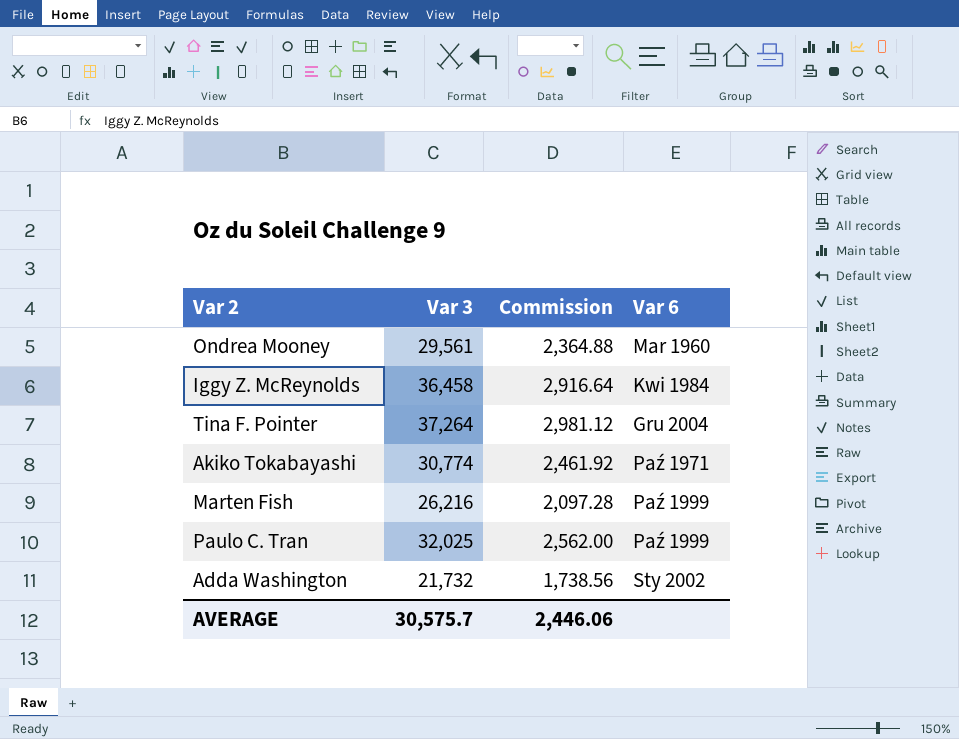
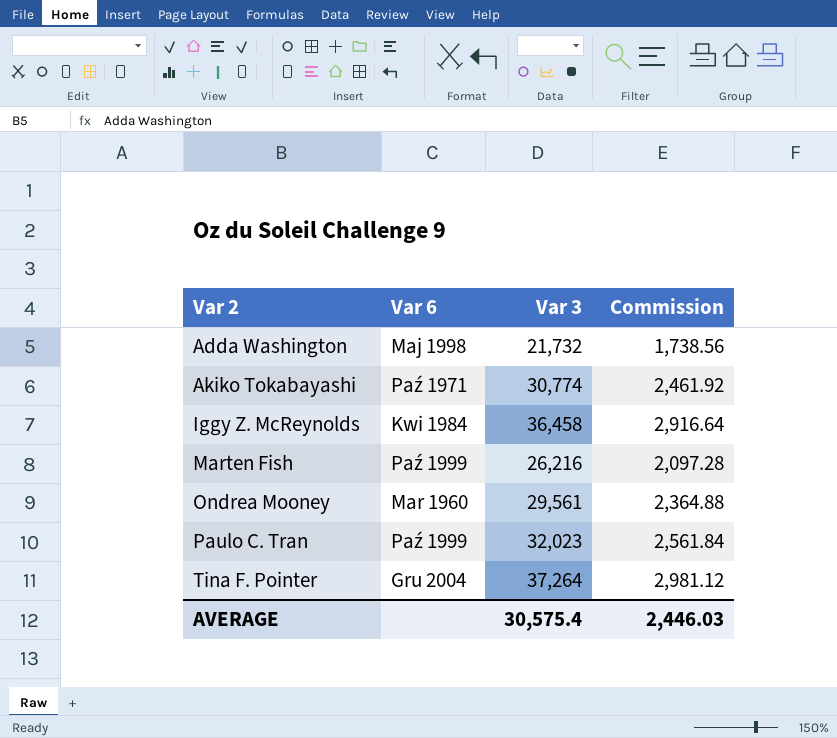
row order: none -> Var 2 ascending
column Var 6 | position: 4 -> 2
Adda Washington | Var 6: Sty 2002 -> Maj 1998
Paulo C. Tran | Var 3: 32,025 -> 32,023
Paulo C. Tran | Commission: 2,562.00 -> 2,561.84
AVERAGE | Var 3: 30,575.7 -> 30,575.4
AVERAGE | Commission: 2,446.06 -> 2,446.03

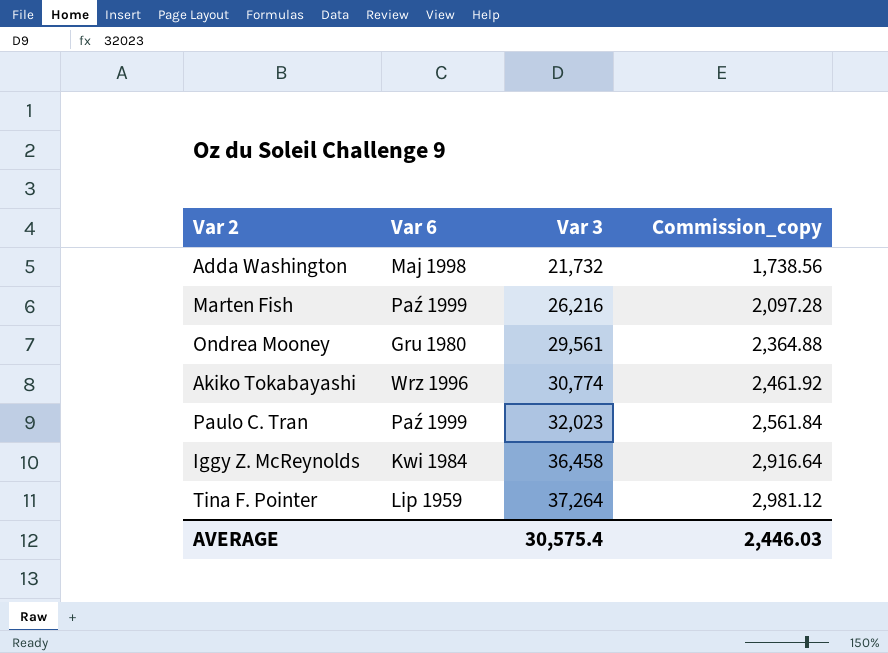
row order: Var 2 ascending -> Var 3 ascending
column name: Commission -> Commission_copy
Ondrea Mooney | Var 6: Mar 1960 -> Gru 1980
Akiko Tokabayashi | Var 6: Paź 1971 -> Wrz 1996
Tina F. Pointer | Var 6: Gru 2004 -> Lip 1959

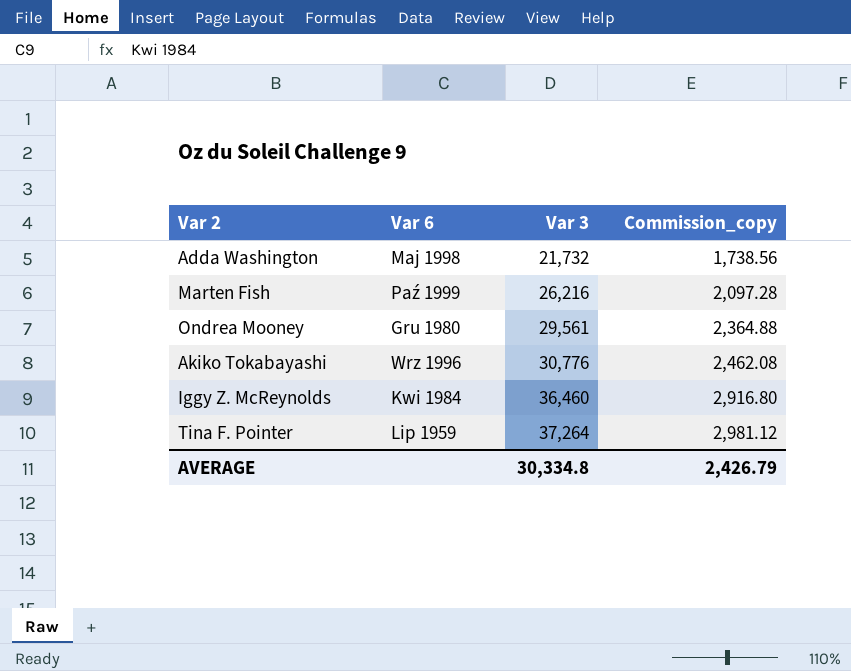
row Paulo C. Tran: Paź 1999 | 32,023 | 2,561.84 -> none
Akiko Tokabayashi | Var 3: 30,774 -> 30,776
Akiko Tokabayashi | Commission_copy: 2,461.92 -> 2,462.08
Iggy Z. McReynolds | Var 3: 36,458 -> 36,460
Iggy Z. McReynolds | Commission_copy: 2,916.64 -> 2,916.80
AVERAGE | Var 3: 30,575.4 -> 30,334.8
AVERAGE | Commission_copy: 2,446.03 -> 2,426.79

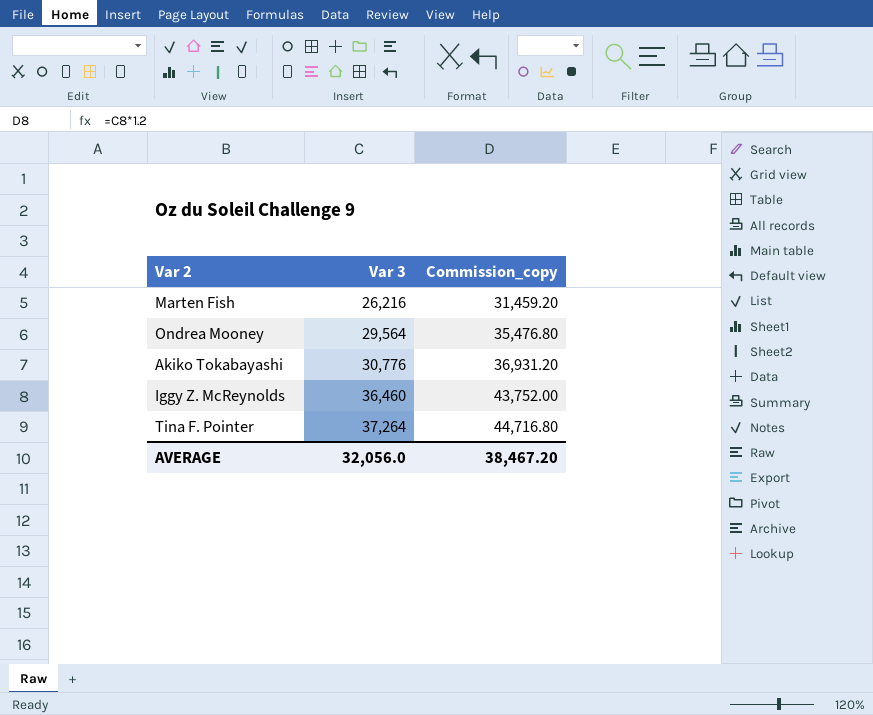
column Var 6 | position: 2 -> none
column Commission_copy | formula: [Var 3] * 0.08 -> [Var 3] * 1.2
row Adda Washington: Maj 1998 | 21,732 | 1,738.56 -> none
Ondrea Mooney | Var 3: 29,561 -> 29,564
AVERAGE | Var 3: 30,334.8 -> 32,056.0
AVERAGE | Commission_copy: 2,426.79 -> 38,467.20

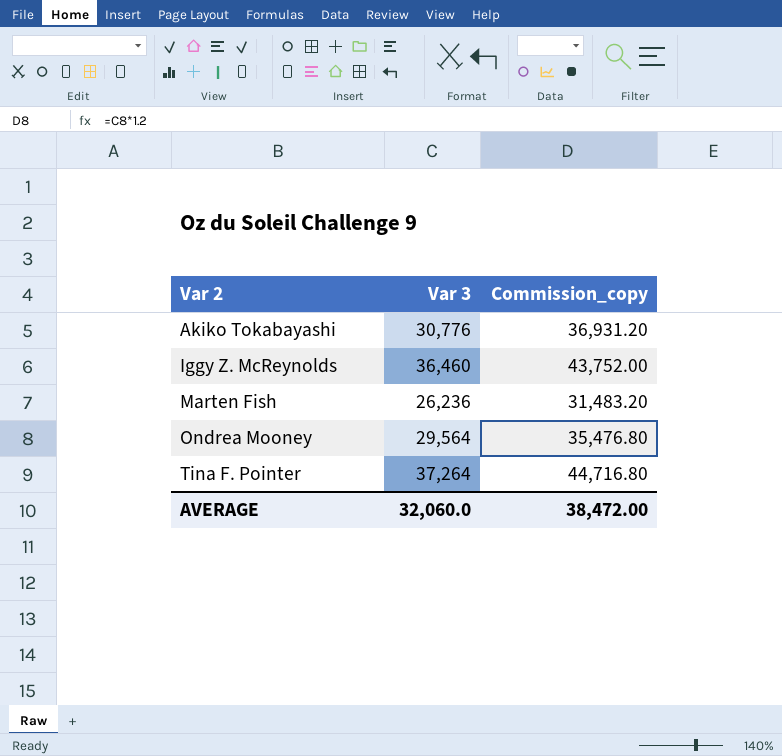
row order: Var 3 ascending -> Var 2 ascending
Marten Fish | Var 3: 26,216 -> 26,236
Marten Fish | Commission_copy: 31,459.20 -> 31,483.20
AVERAGE | Var 3: 32,056.0 -> 32,060.0
AVERAGE | Commission_copy: 38,467.20 -> 38,472.00

